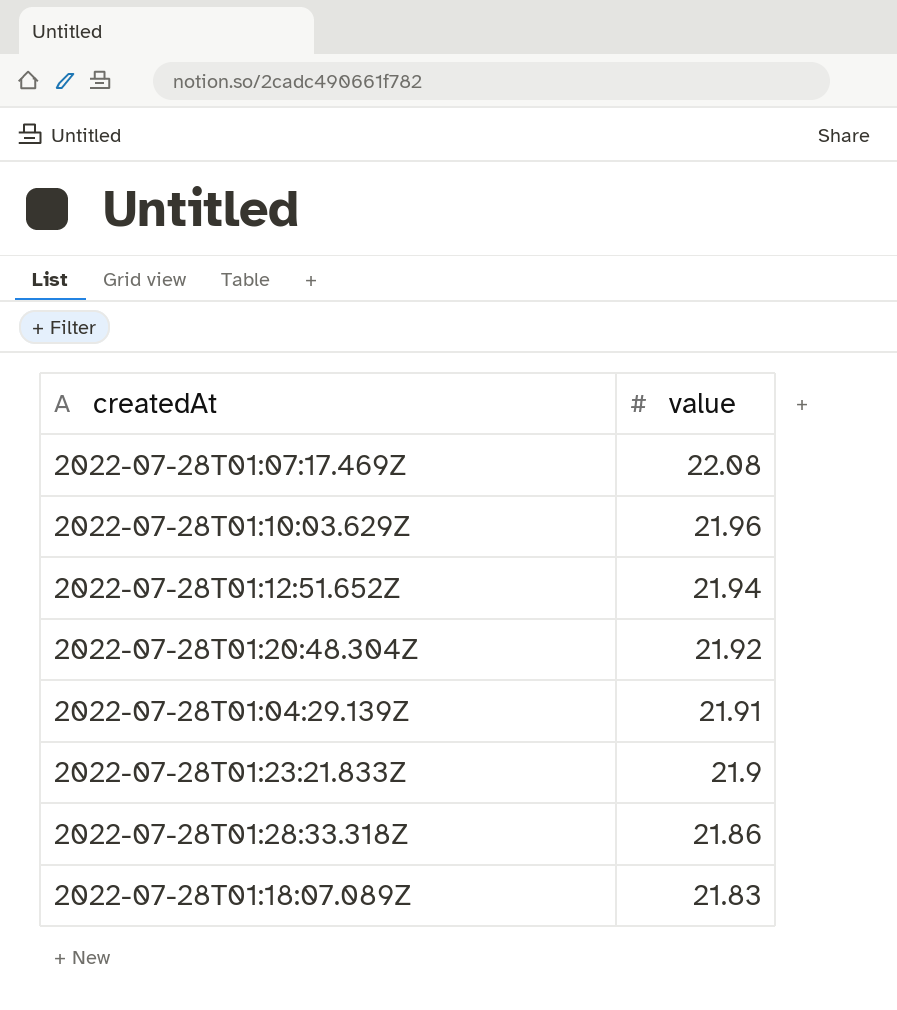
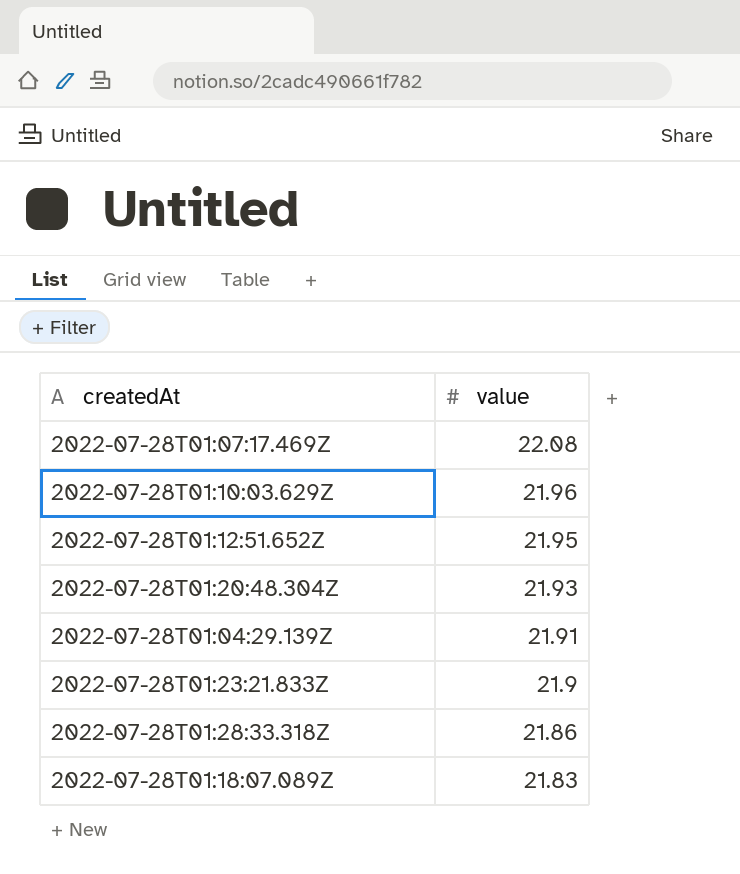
2022-07-28T01:12:51.652Z | value: 21.94 -> 21.95
2022-07-28T01:20:48.304Z | value: 21.92 -> 21.93

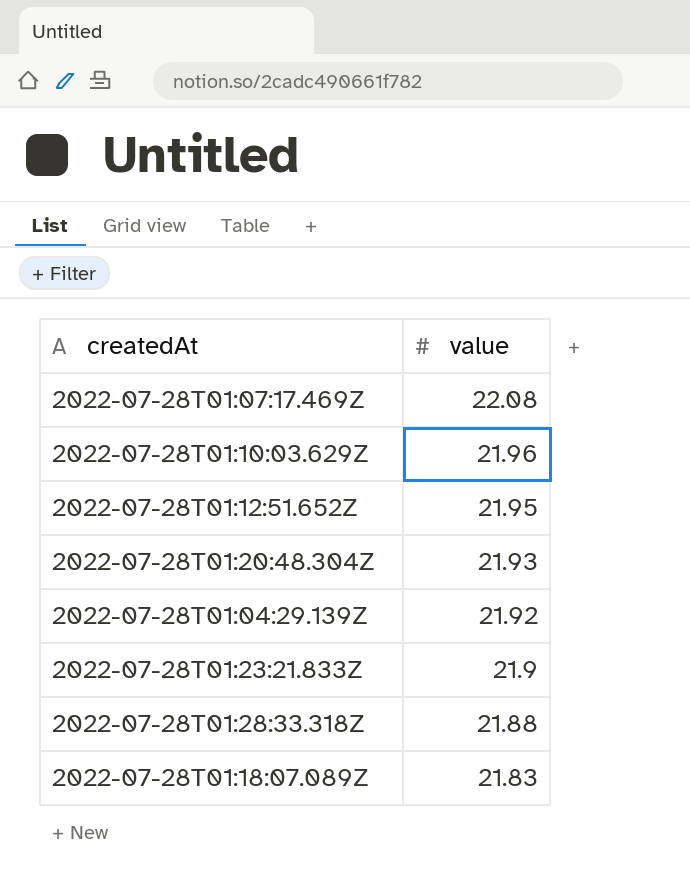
2022-07-28T01:04:29.139Z | value: 21.91 -> 21.92
2022-07-28T01:28:33.318Z | value: 21.86 -> 21.88

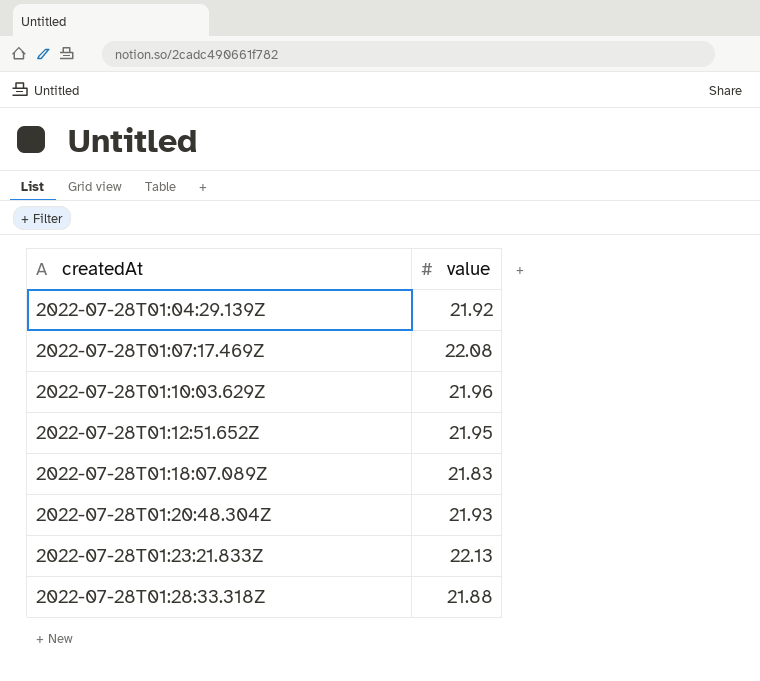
row order: value descending -> createdAt ascending
2022-07-28T01:23:21.833Z | value: 21.9 -> 22.13

